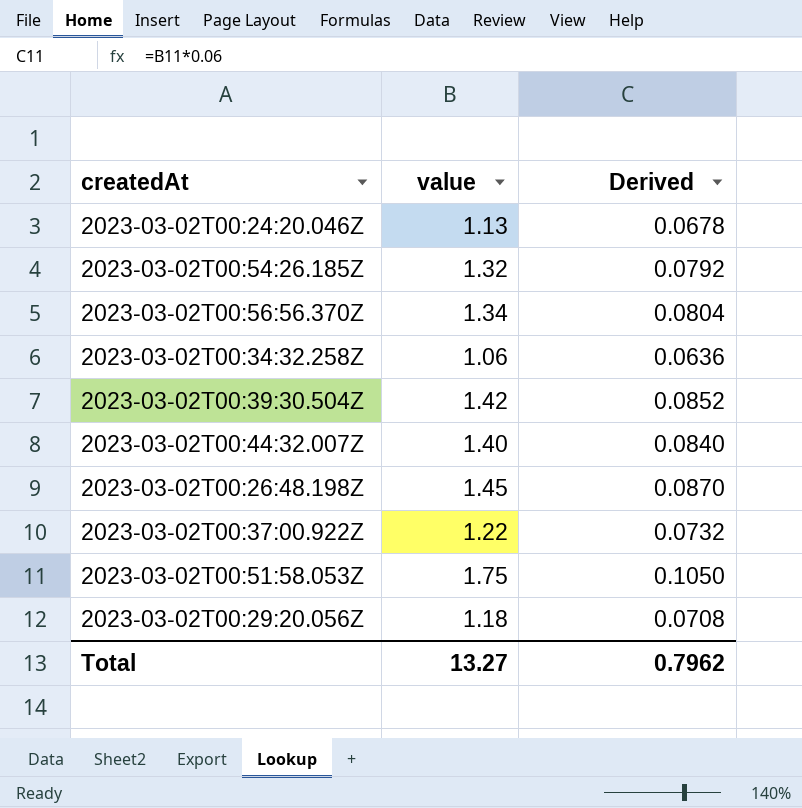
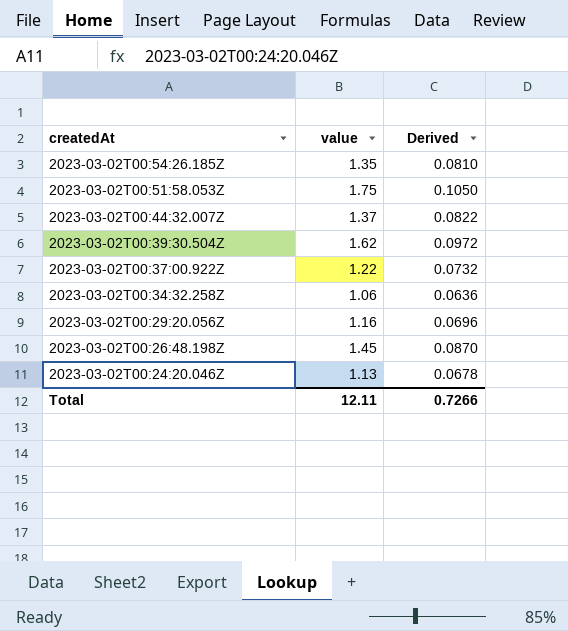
row order: none -> createdAt descending
row 2023-03-02T00:56:56.370Z: 1.34 | 0.0804 -> none
2023-03-02T00:54:26.185Z | value: 1.32 -> 1.35
2023-03-02T00:54:26.185Z | Derived: 0.0792 -> 0.0810
2023-03-02T00:44:32.007Z | value: 1.40 -> 1.37
2023-03-02T00:44:32.007Z | Derived: 0.0840 -> 0.0822
2023-03-02T00:39:30.504Z | value: 1.42 -> 1.62
2023-03-02T00:39:30.504Z | Derived: 0.0852 -> 0.0972
2023-03-02T00:29:20.056Z | value: 1.18 -> 1.16
2023-03-02T00:29:20.056Z | Derived: 0.0708 -> 0.0696
Total | value: 13.27 -> 12.11
Total | Derived: 0.7962 -> 0.7266

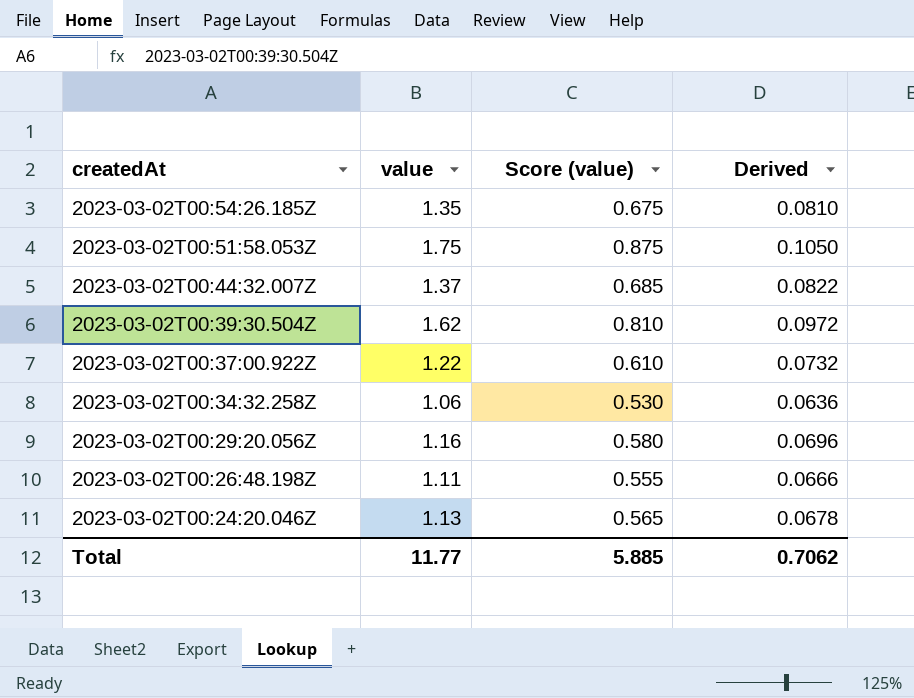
column Score (value) | formula: none -> [value] * 0.5
2023-03-02T00:26:48.198Z | value: 1.45 -> 1.11
2023-03-02T00:26:48.198Z | Derived: 0.0870 -> 0.0666
Total | value: 12.11 -> 11.77
Total | Derived: 0.7266 -> 0.7062

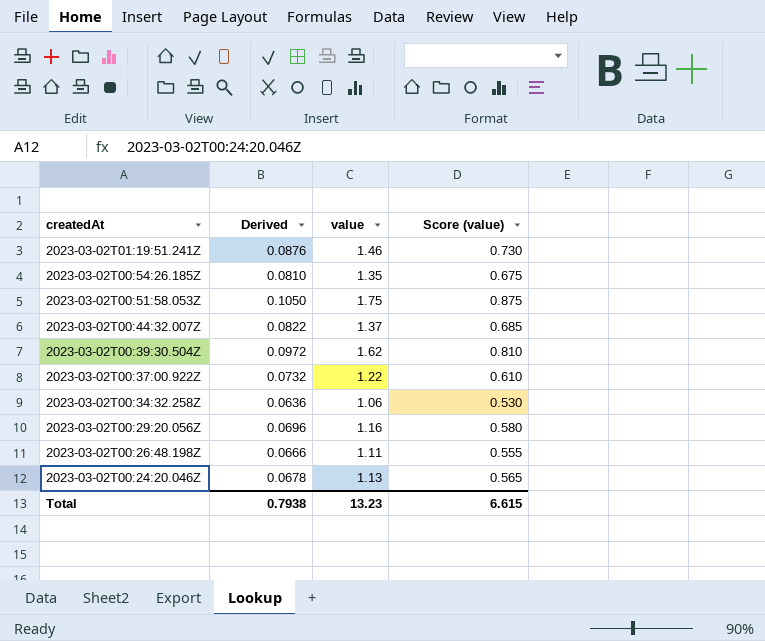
column Derived | position: 4 -> 2
row 2023-03-02T01:19:51.241Z: none -> 0.0876 | 1.46 | 0.730
Total | Derived: 0.7062 -> 0.7938
Total | value: 11.77 -> 13.23
Total | Score (value): 5.885 -> 6.615

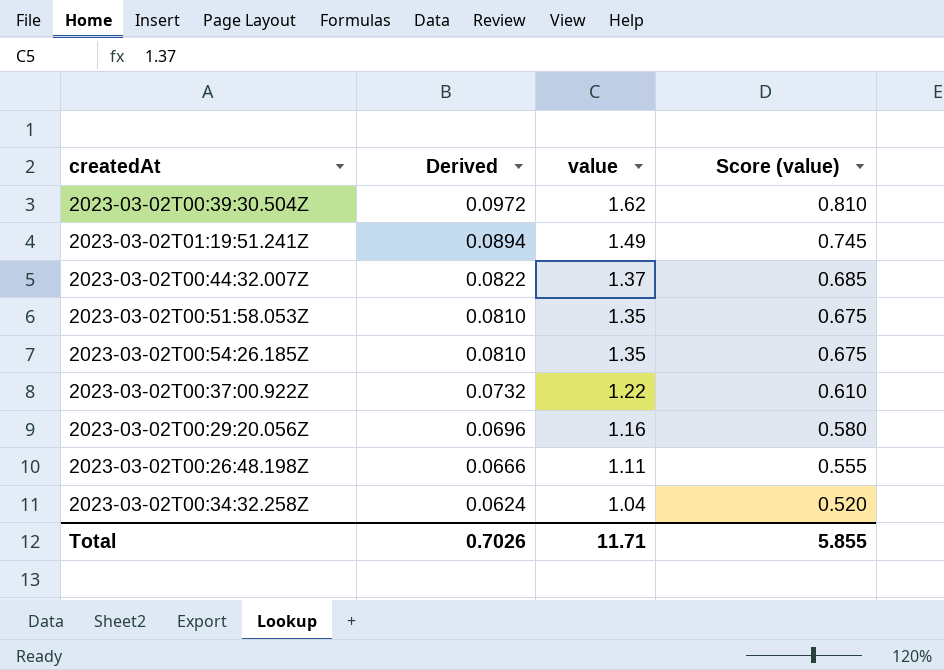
row order: createdAt descending -> Derived descending
row 2023-03-02T00:24:20.046Z: 0.0678 | 1.13 | 0.565 -> none
2023-03-02T01:19:51.241Z | Derived: 0.0876 -> 0.0894
2023-03-02T01:19:51.241Z | value: 1.46 -> 1.49
2023-03-02T01:19:51.241Z | Score (value): 0.730 -> 0.745
2023-03-02T00:51:58.053Z | Derived: 0.1050 -> 0.0810
2023-03-02T00:51:58.053Z | value: 1.75 -> 1.35
2023-03-02T00:51:58.053Z | Score (value): 0.875 -> 0.675
2023-03-02T00:34:32.258Z | Derived: 0.0636 -> 0.0624
2023-03-02T00:34:32.258Z | value: 1.06 -> 1.04
2023-03-02T00:34:32.258Z | Score (value): 0.530 -> 0.520
Total | Derived: 0.7938 -> 0.7026
Total | value: 13.23 -> 11.71
Total | Score (value): 6.615 -> 5.855

